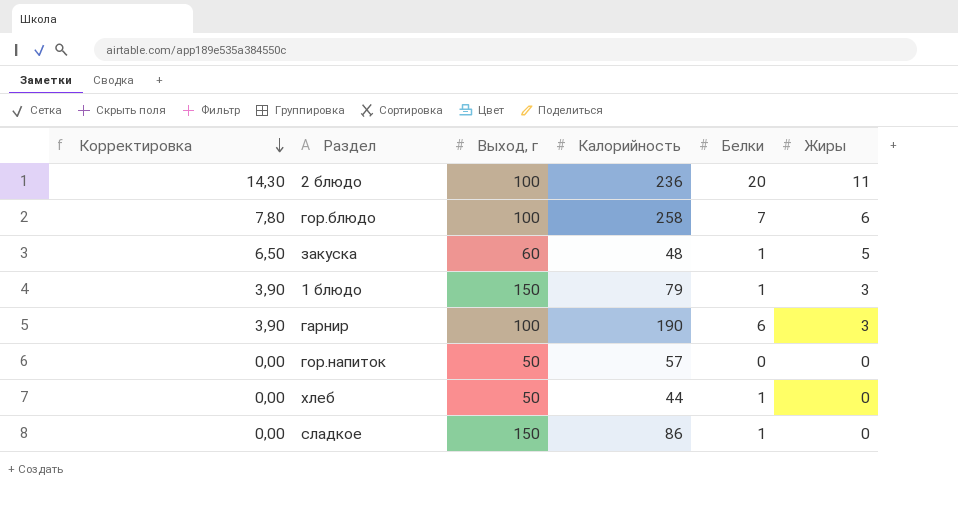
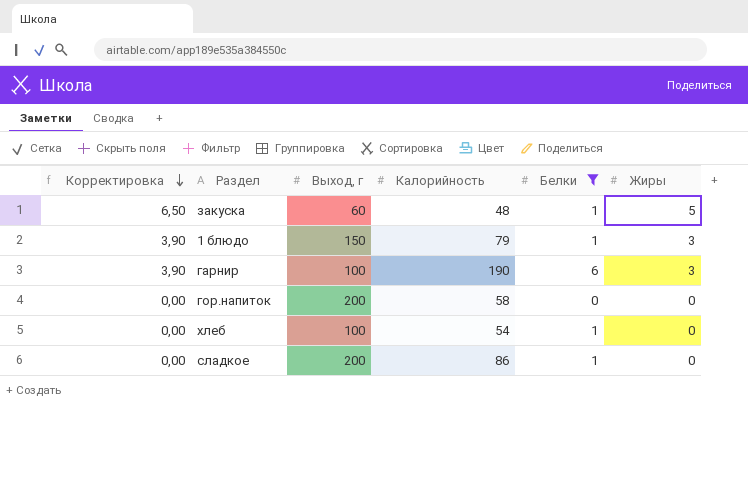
filter: none -> Белки <= 6
гор.напиток | Выход, г: 50 -> 200
гор.напиток | Калорийность: 57 -> 58
хлеб | Выход, г: 50 -> 100
хлеб | Калорийность: 44 -> 54
сладкое | Выход, г: 150 -> 200

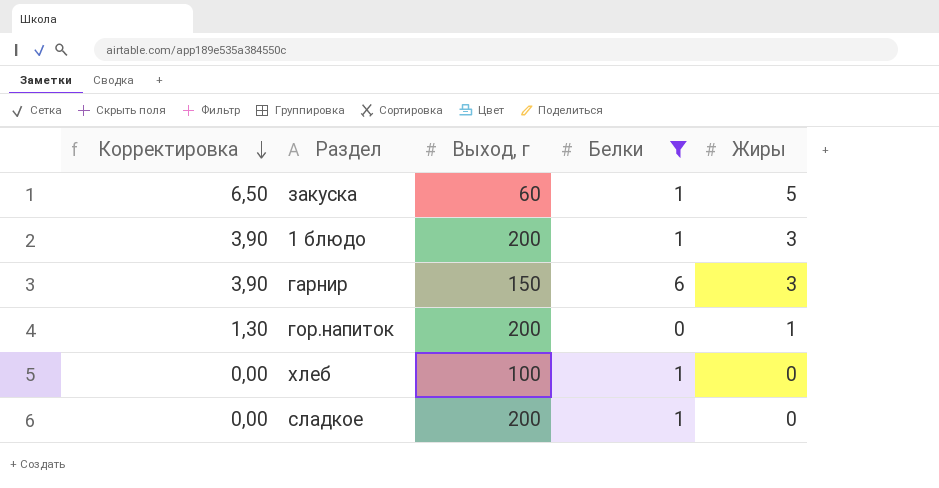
column Калорийность | position: 4 -> none
1 блюдо | Выход, г: 150 -> 200
гарнир | Выход, г: 100 -> 150
гор.напиток | Корректировка: 0,00 -> 1,30
гор.напиток | Жиры: 0 -> 1

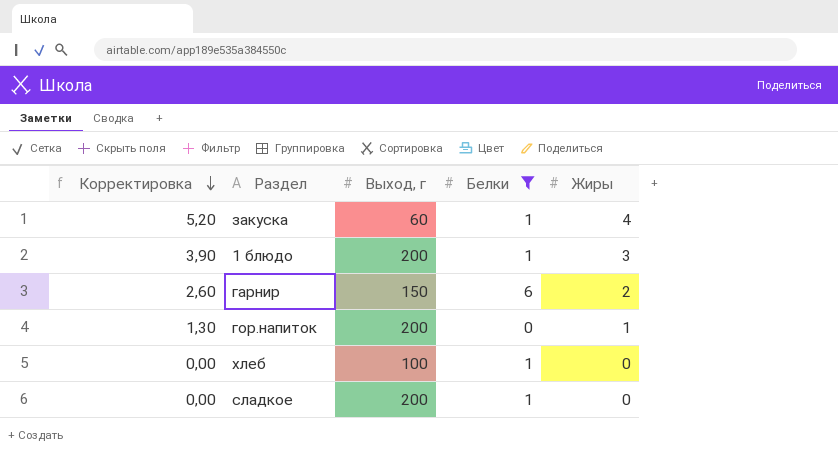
закуска | Корректировка: 6,50 -> 5,20
закуска | Жиры: 5 -> 4
гарнир | Корректировка: 3,90 -> 2,60
гарнир | Жиры: 3 -> 2

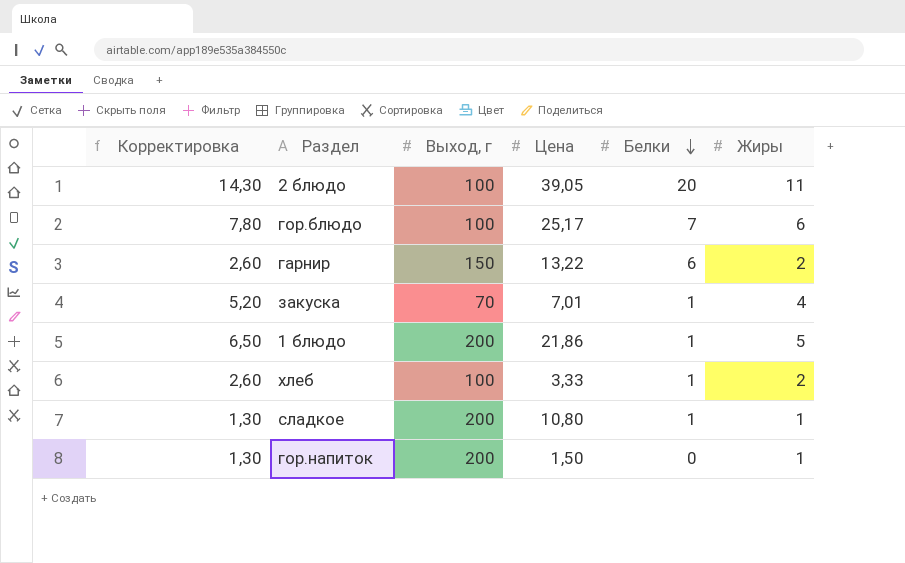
filter: Белки <= 6 -> none
row order: Корректировка descending -> Белки descending
column Цена | position: none -> 4
закуска | Выход, г: 60 -> 70
1 блюдо | Корректировка: 3,90 -> 6,50
1 блюдо | Жиры: 3 -> 5
хлеб | Корректировка: 0,00 -> 2,60
хлеб | Жиры: 0 -> 2
сладкое | Корректировка: 0,00 -> 1,30
сладкое | Жиры: 0 -> 1

